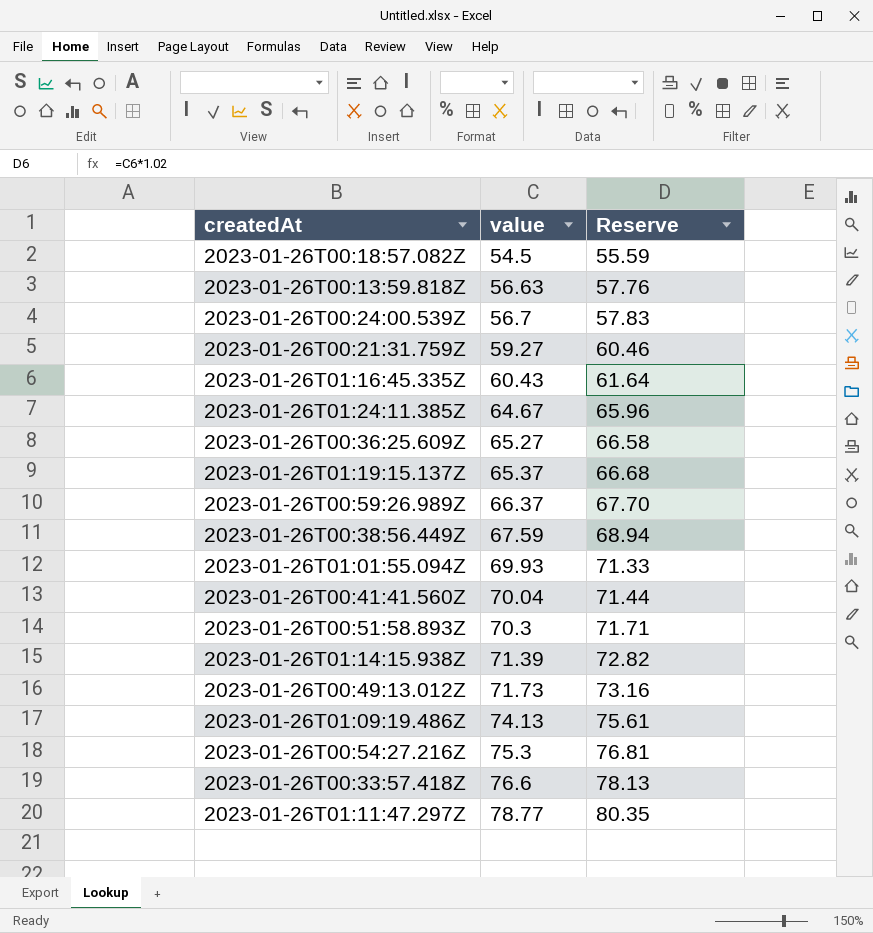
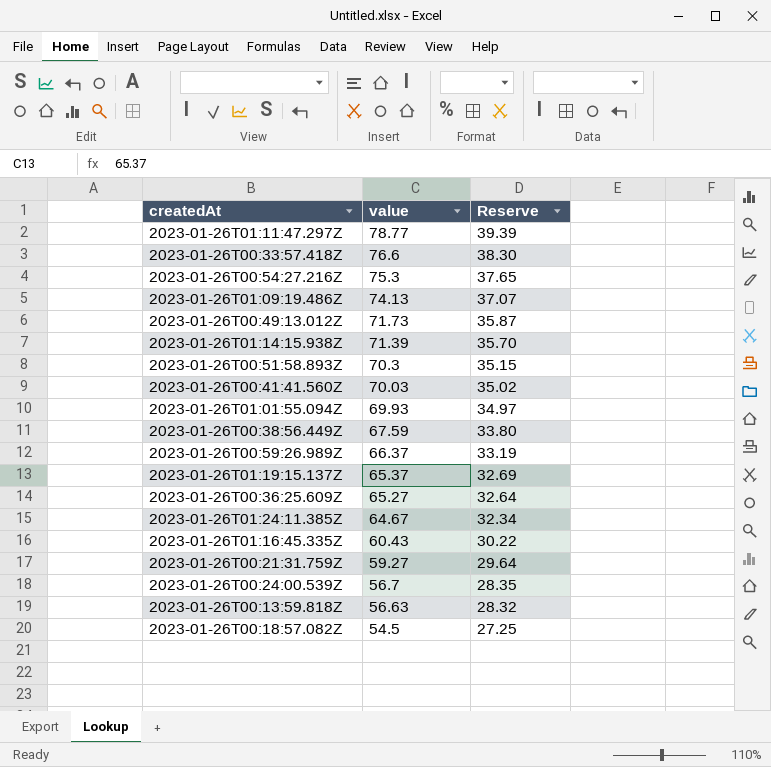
row order: value ascending -> value descending
column Reserve | formula: [value] * 1.02 -> [value] * 0.5
2023-01-26T00:41:41.560Z | value: 70.04 -> 70.03

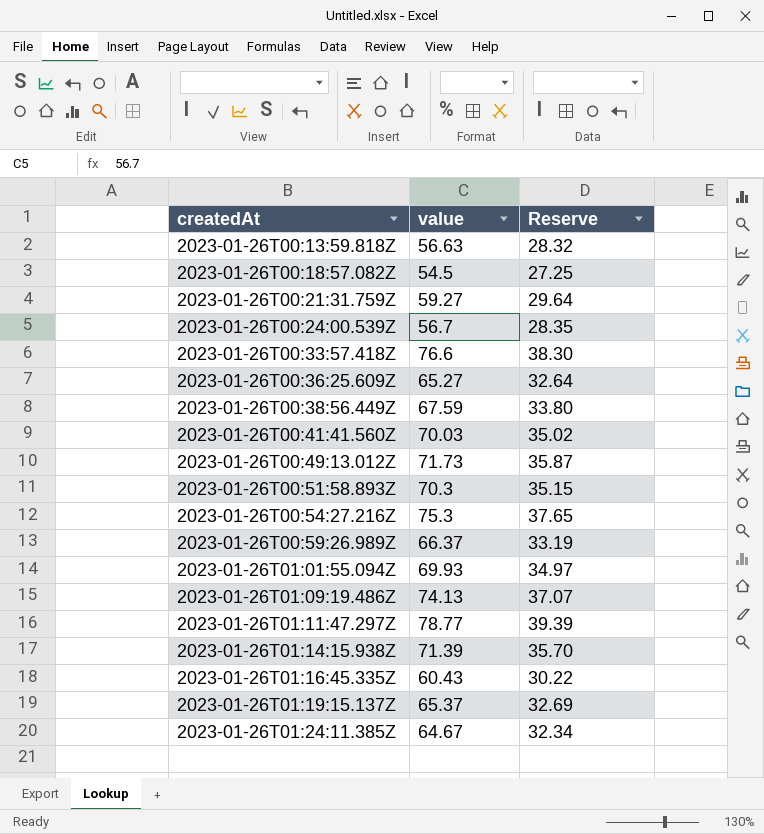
row order: value descending -> createdAt ascending

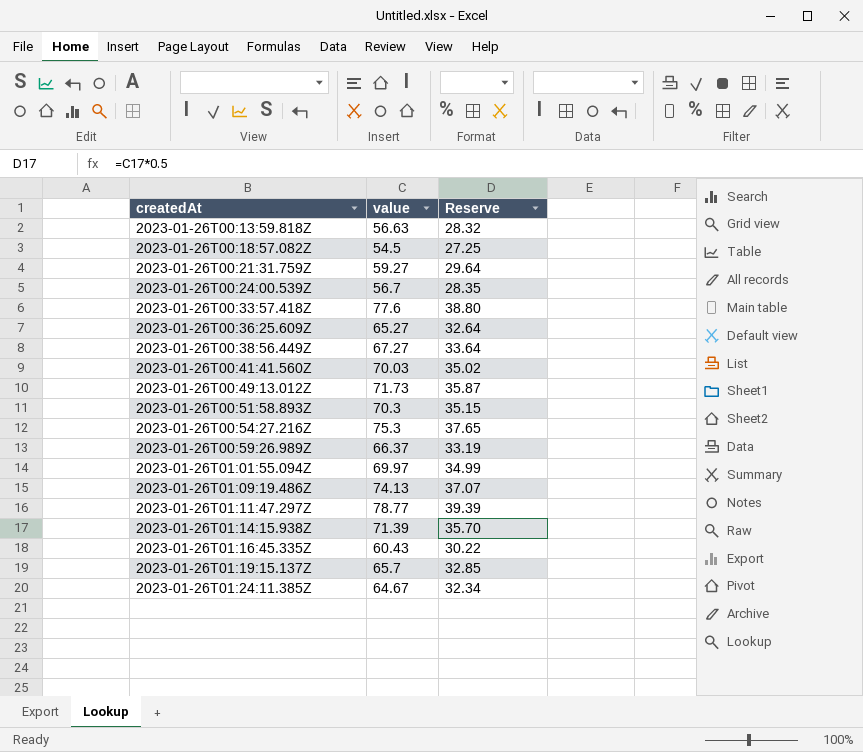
2023-01-26T00:33:57.418Z | value: 76.6 -> 77.6
2023-01-26T00:33:57.418Z | Reserve: 38.30 -> 38.80
2023-01-26T00:38:56.449Z | value: 67.59 -> 67.27
2023-01-26T00:38:56.449Z | Reserve: 33.80 -> 33.64
2023-01-26T01:01:55.094Z | value: 69.93 -> 69.97
2023-01-26T01:01:55.094Z | Reserve: 34.97 -> 34.99
2023-01-26T01:19:15.137Z | value: 65.37 -> 65.7
2023-01-26T01:19:15.137Z | Reserve: 32.69 -> 32.85

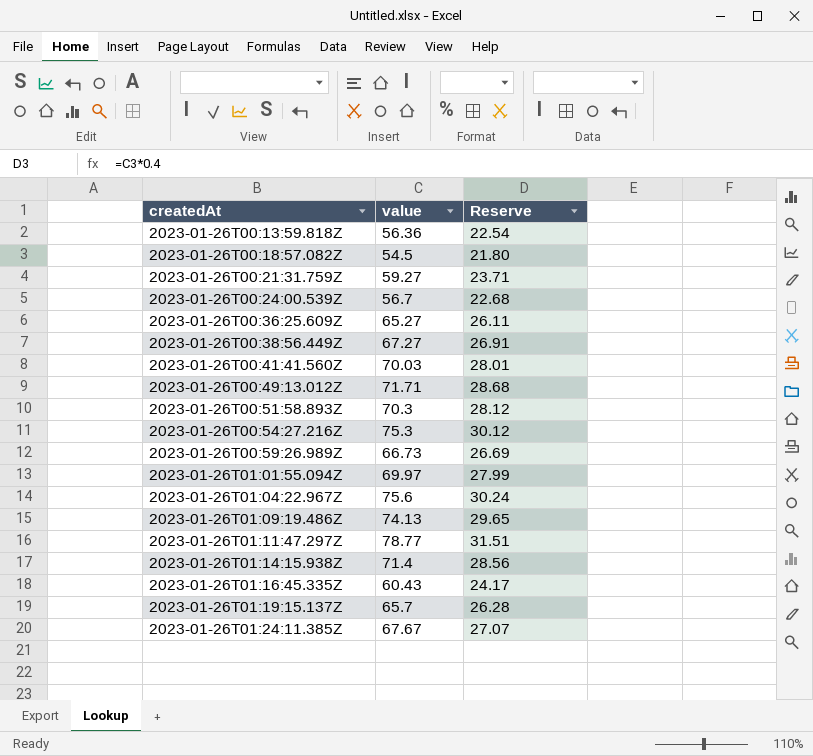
column Reserve | formula: [value] * 0.5 -> [value] * 0.4
row 2023-01-26T00:33:57.418Z: 77.6 | 38.80 -> none
2023-01-26T00:13:59.818Z | value: 56.63 -> 56.36
2023-01-26T00:49:13.012Z | value: 71.73 -> 71.71
2023-01-26T00:59:26.989Z | value: 66.37 -> 66.73
row 2023-01-26T01:04:22.967Z: none -> 75.6 | 30.24
2023-01-26T01:14:15.938Z | value: 71.39 -> 71.4
2023-01-26T01:24:11.385Z | value: 64.67 -> 67.67

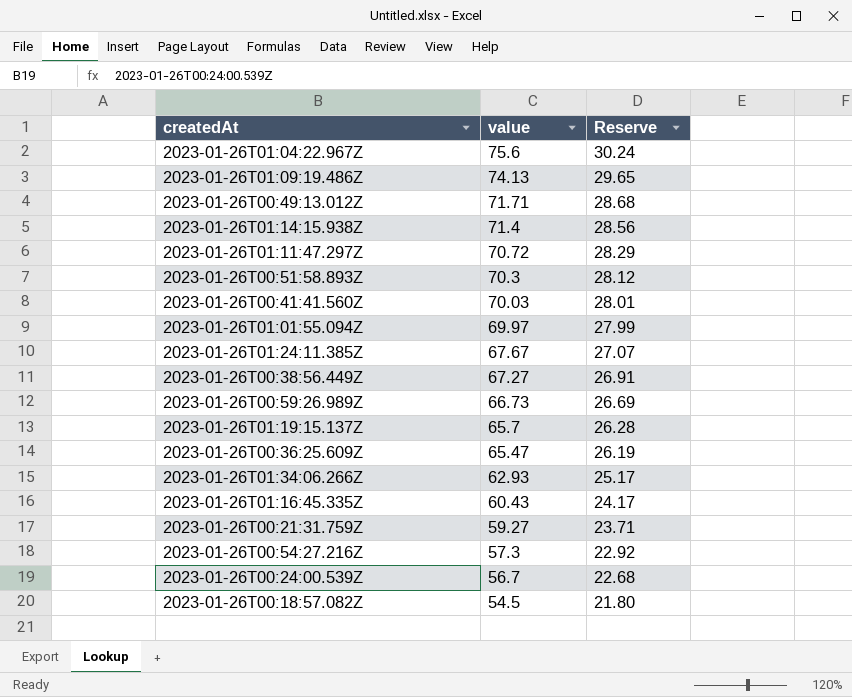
row order: createdAt ascending -> value descending
row 2023-01-26T00:13:59.818Z: 56.36 | 22.54 -> none
2023-01-26T01:11:47.297Z | value: 78.77 -> 70.72
2023-01-26T01:11:47.297Z | Reserve: 31.51 -> 28.29
2023-01-26T00:36:25.609Z | value: 65.27 -> 65.47
2023-01-26T00:36:25.609Z | Reserve: 26.11 -> 26.19
row 2023-01-26T01:34:06.266Z: none -> 62.93 | 25.17
2023-01-26T00:54:27.216Z | value: 75.3 -> 57.3
2023-01-26T00:54:27.216Z | Reserve: 30.12 -> 22.92

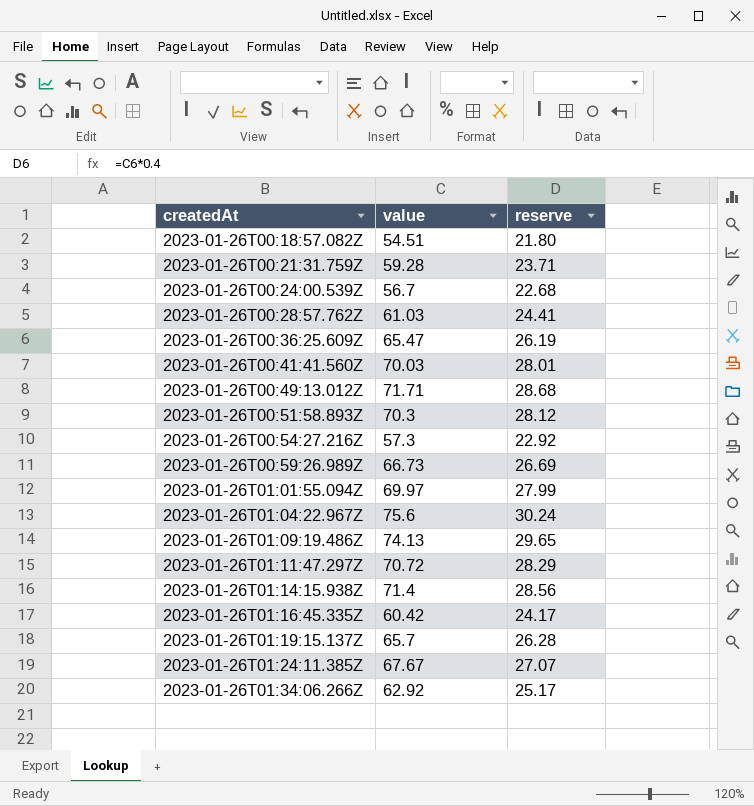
row order: value descending -> createdAt ascending
column name: Reserve -> reserve
row 2023-01-26T00:38:56.449Z: 67.27 | 26.91 -> none
2023-01-26T00:18:57.082Z | value: 54.5 -> 54.51
2023-01-26T00:21:31.759Z | value: 59.27 -> 59.28
row 2023-01-26T00:28:57.762Z: none -> 61.03 | 24.41
2023-01-26T01:16:45.335Z | value: 60.43 -> 60.42
2023-01-26T01:34:06.266Z | value: 62.93 -> 62.92

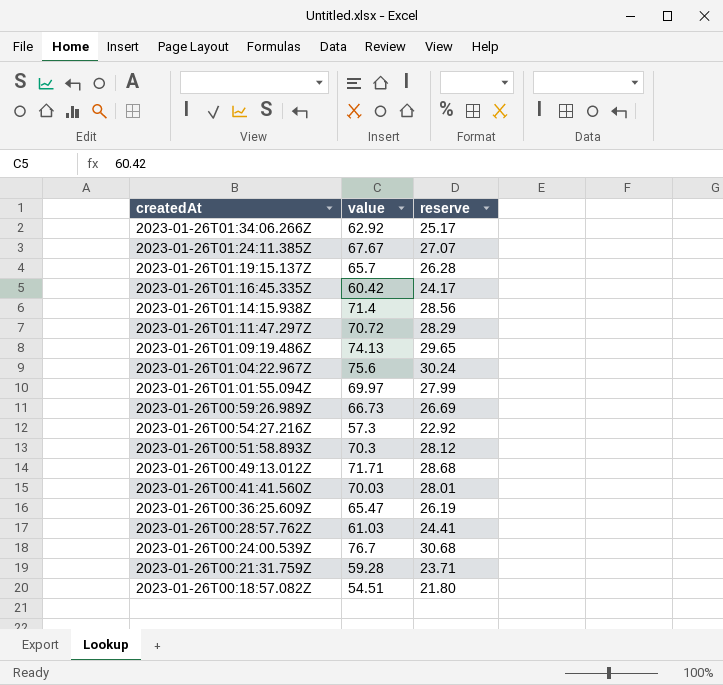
row order: createdAt ascending -> createdAt descending
2023-01-26T00:24:00.539Z | value: 56.7 -> 76.7
2023-01-26T00:24:00.539Z | reserve: 22.68 -> 30.68

